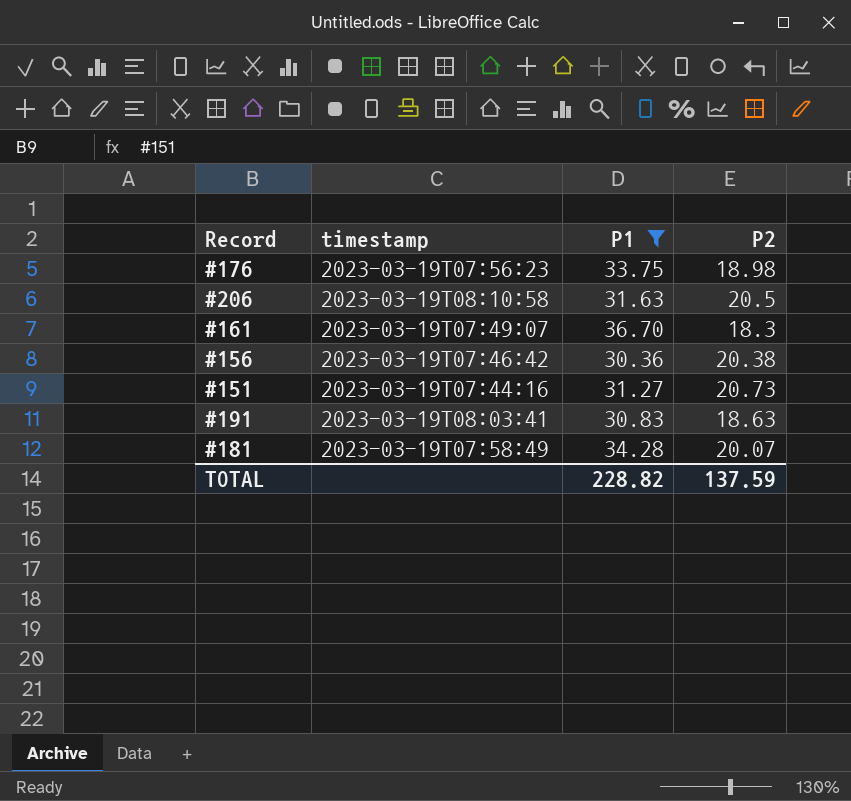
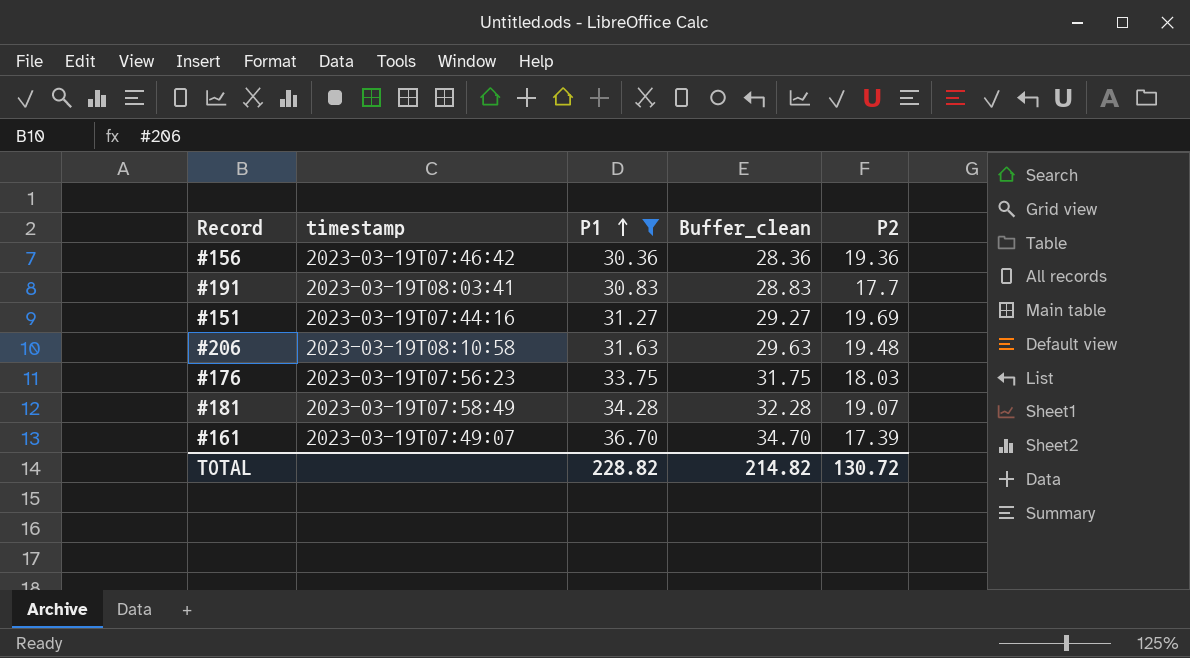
row order: none -> P1 ascending
column Buffer_clean | formula: none -> [P1] - 2
#156 | P2: 20.38 -> 19.36
#191 | P2: 18.63 -> 17.7
#151 | P2: 20.73 -> 19.69
#206 | P2: 20.5 -> 19.48
#176 | P2: 18.98 -> 18.03
#181 | P2: 20.07 -> 19.07
#161 | P2: 18.3 -> 17.39
TOTAL | P2: 137.59 -> 130.72

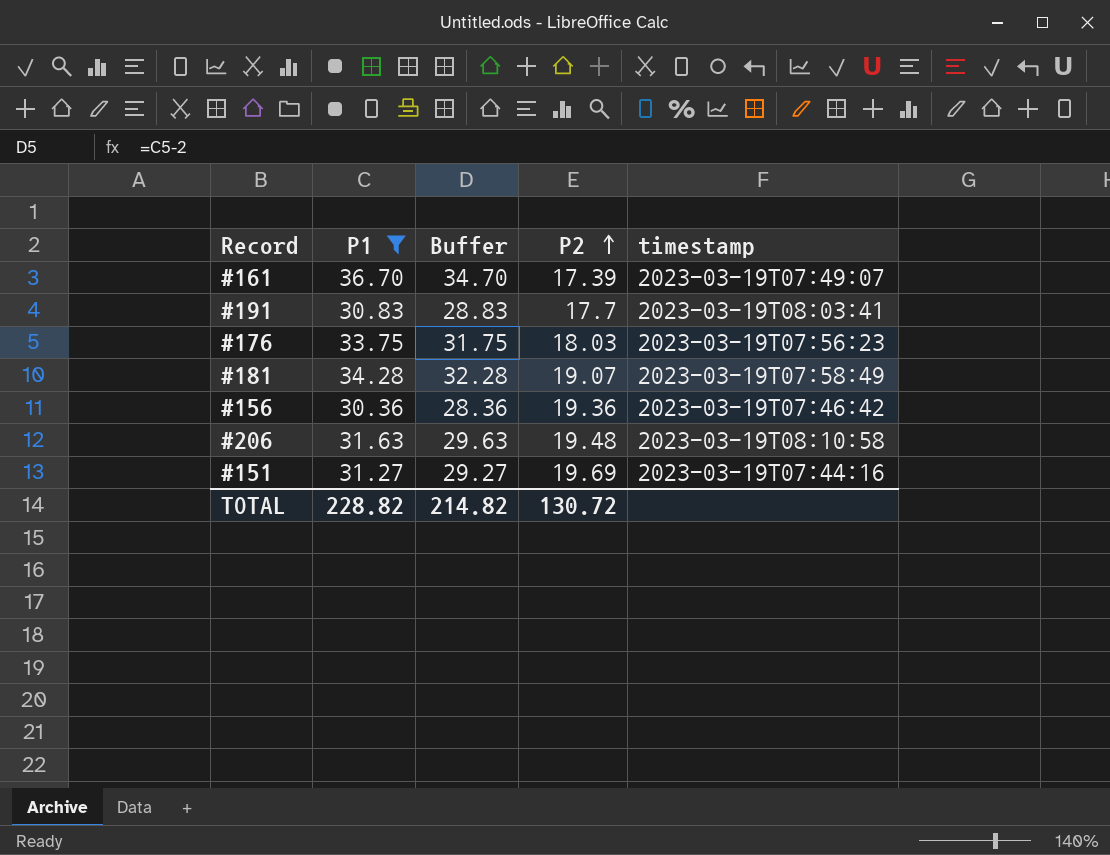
row order: P1 ascending -> P2 ascending
column name: Buffer_clean -> Buffer
column timestamp | position: 2 -> 5

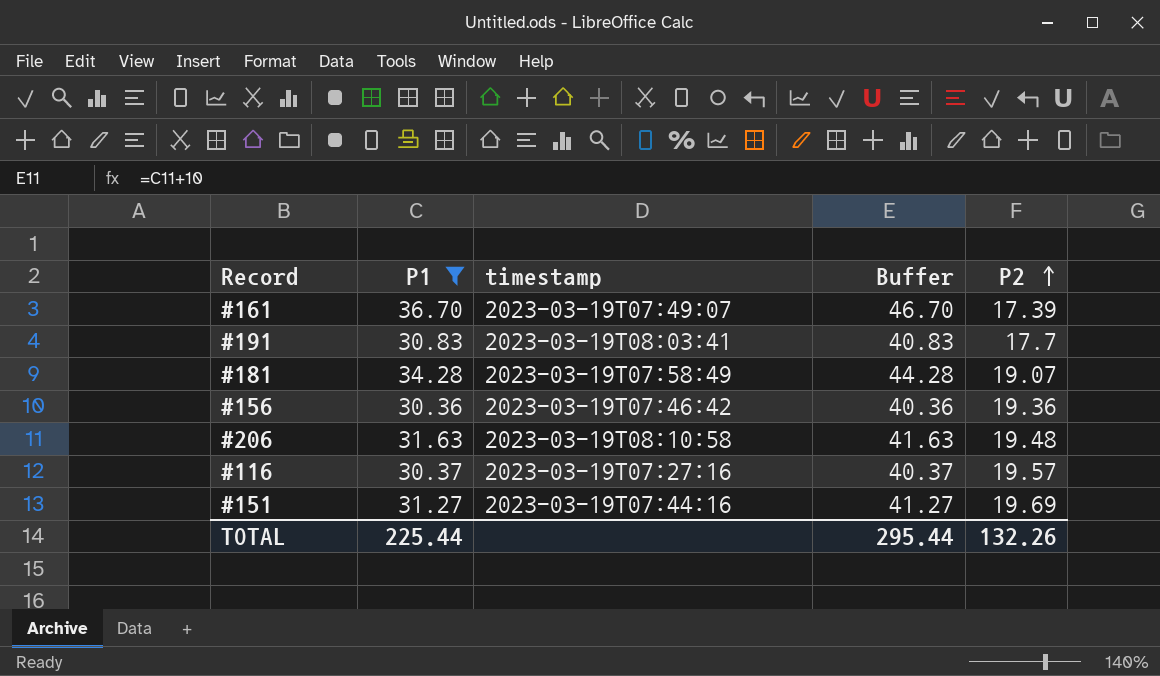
column timestamp | position: 5 -> 3
column Buffer | formula: [P1] - 2 -> [P1] + 10
row #176: 33.75 | 31.75 | 18.03 | 2023-03-19T07:56:23 -> none
row #116: none -> 30.37 | 2023-03-19T07:27:16 | 40.37 | 19.57
TOTAL | P1: 228.82 -> 225.44
TOTAL | Buffer: 214.82 -> 295.44
TOTAL | P2: 130.72 -> 132.26

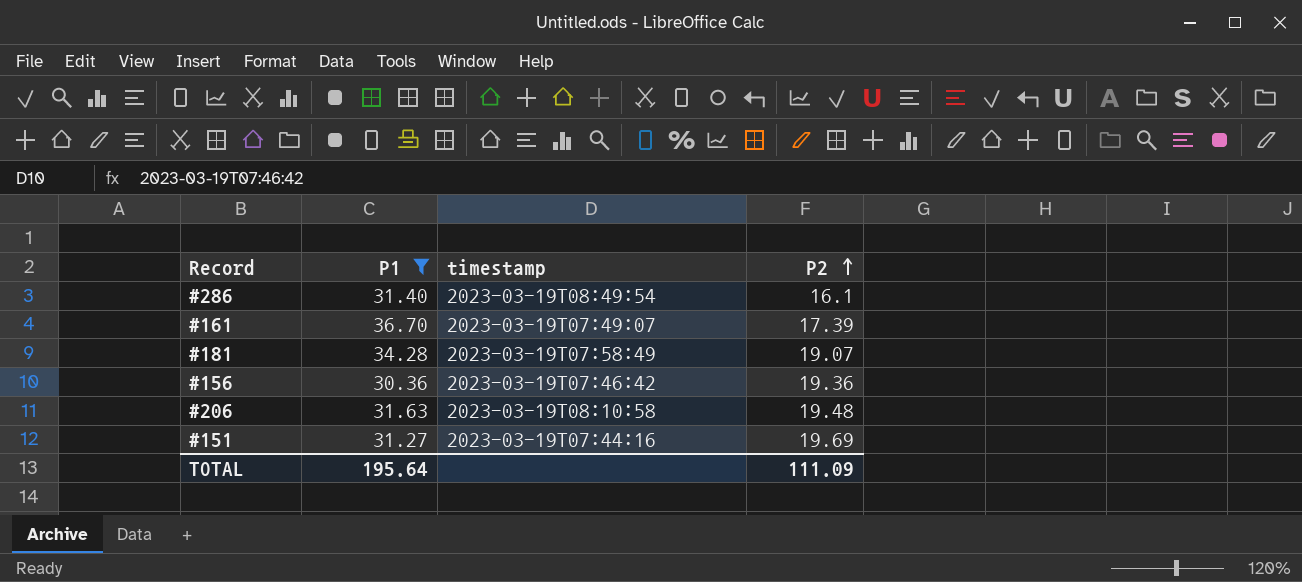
column Buffer | formula: [P1] + 10 -> none
row #191: 30.83 | 2023-03-19T08:03:41 | 40.83 | 17.7 -> none
row #116: 30.37 | 2023-03-19T07:27:16 | 40.37 | 19.57 -> none
row #286: none -> 31.40 | 2023-03-19T08:49:54 | 16.1
TOTAL | P1: 225.44 -> 195.64
TOTAL | P2: 132.26 -> 111.09

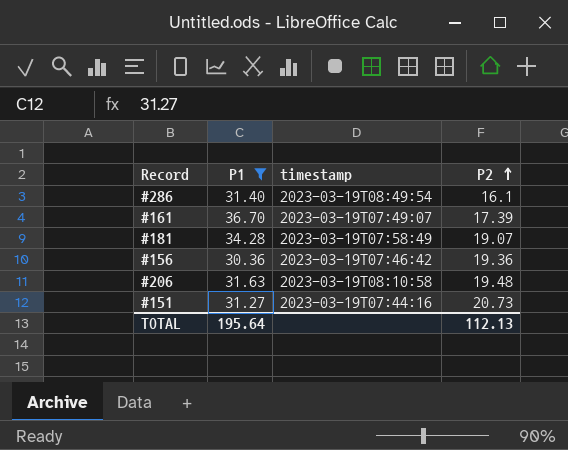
#151 | P2: 19.69 -> 20.73
TOTAL | P2: 111.09 -> 112.13

